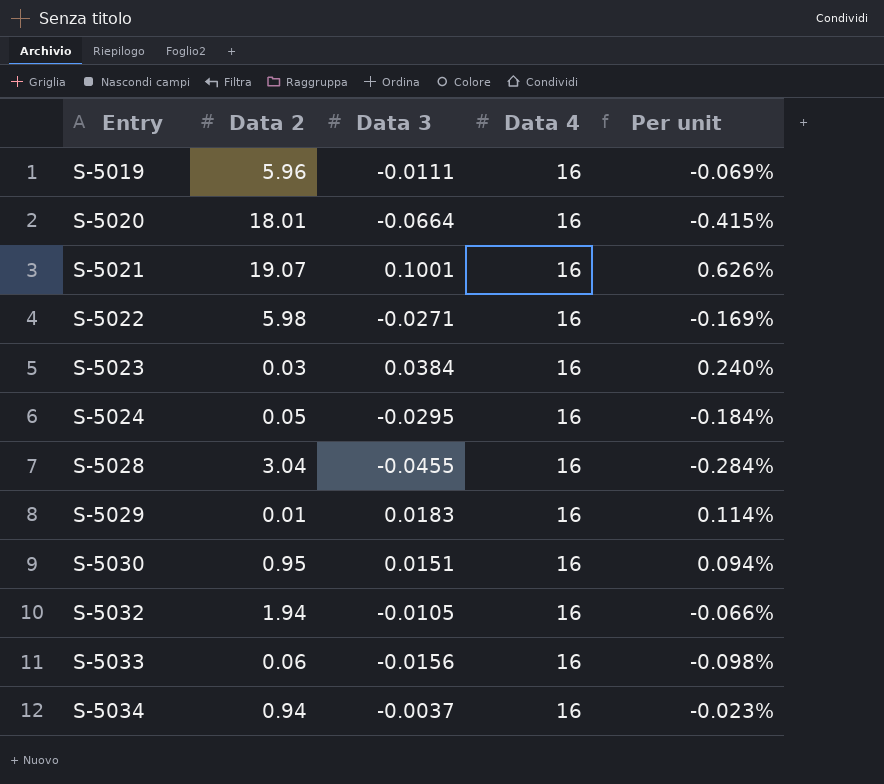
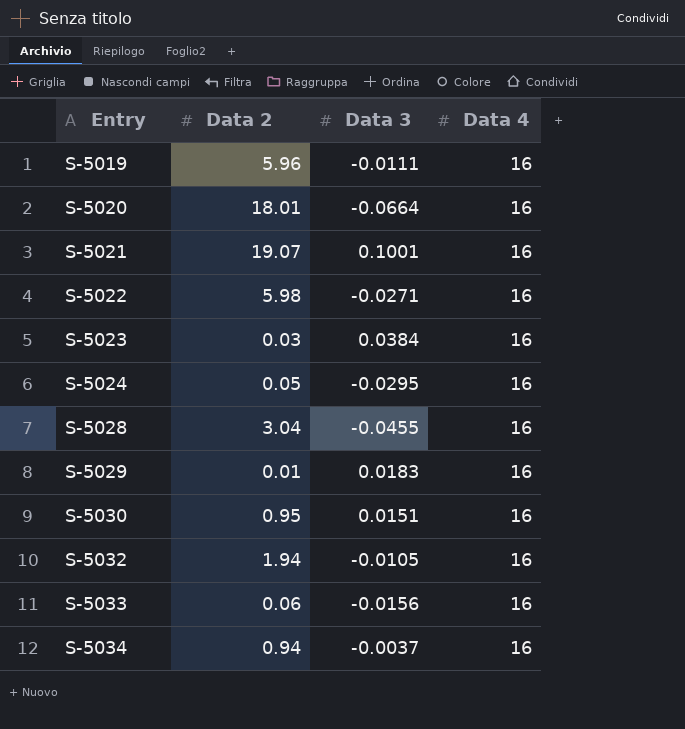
column Per unit | formula: [Data 3] / [Data 4] -> none

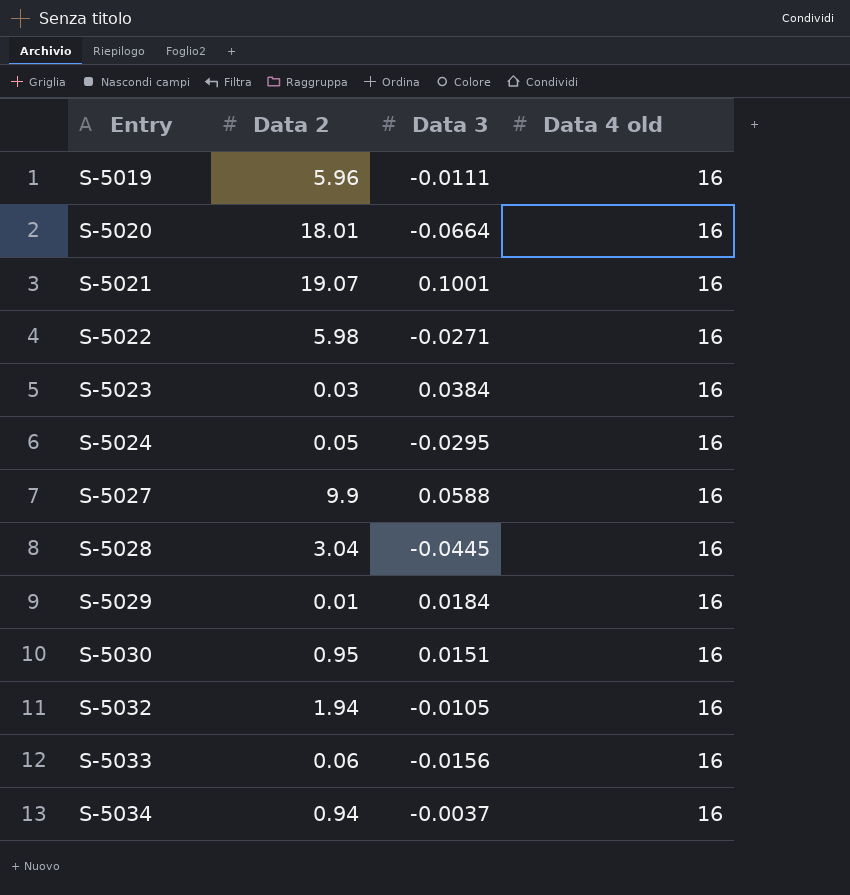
column name: Data 4 -> Data 4 old
row S-5027: none -> 9.9 | 0.0588 | 16
S-5028 | Data 3: -0.0455 -> -0.0445
S-5029 | Data 3: 0.0183 -> 0.0184

